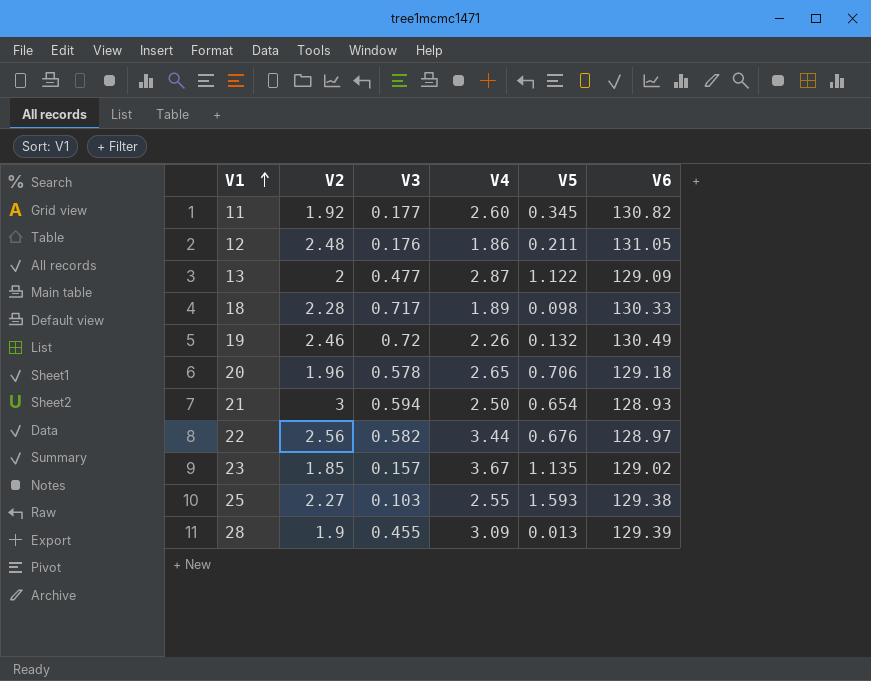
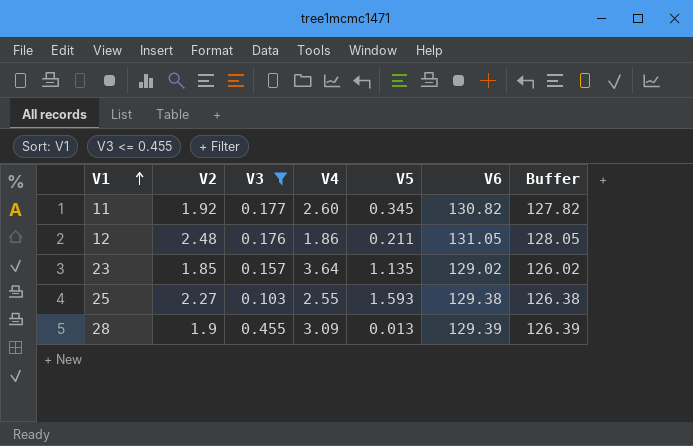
filter: none -> V3 <= 0.455
column Buffer | formula: none -> [V6] - 3
23 | V4: 3.67 -> 3.64

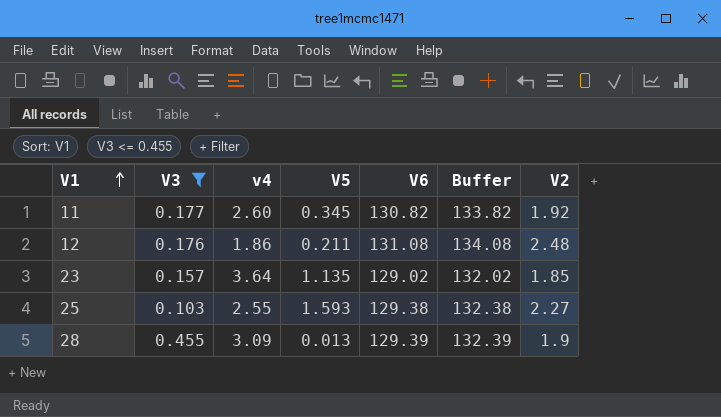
column name: V4 -> v4
column Buffer | formula: [V6] - 3 -> [V6] + 3
column V2 | position: 2 -> 7
12 | V6: 131.05 -> 131.08

